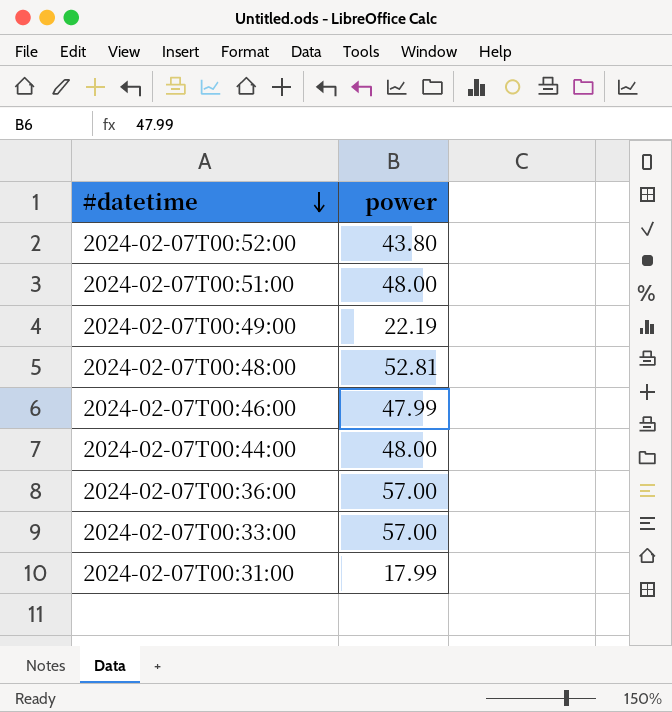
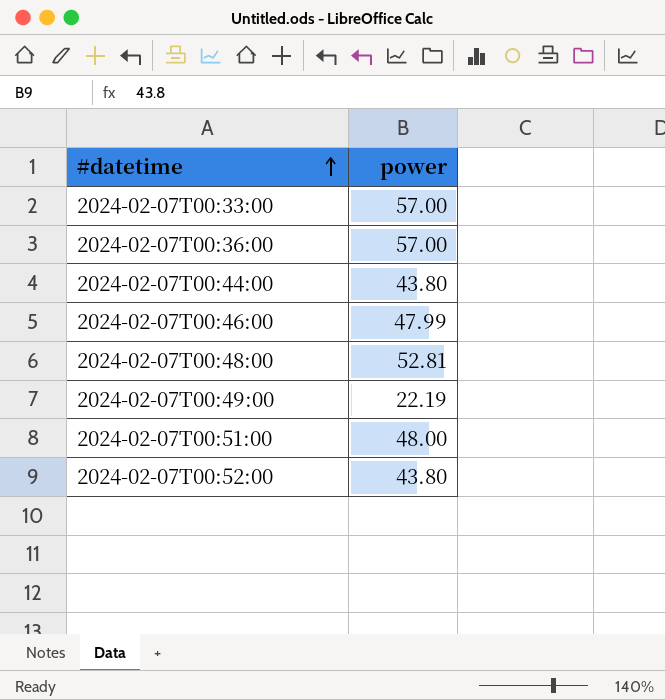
row order: #datetime descending -> #datetime ascending
row 2024-02-07T00:31:00: 17.99 -> none
2024-02-07T00:44:00 | power: 48.00 -> 43.80

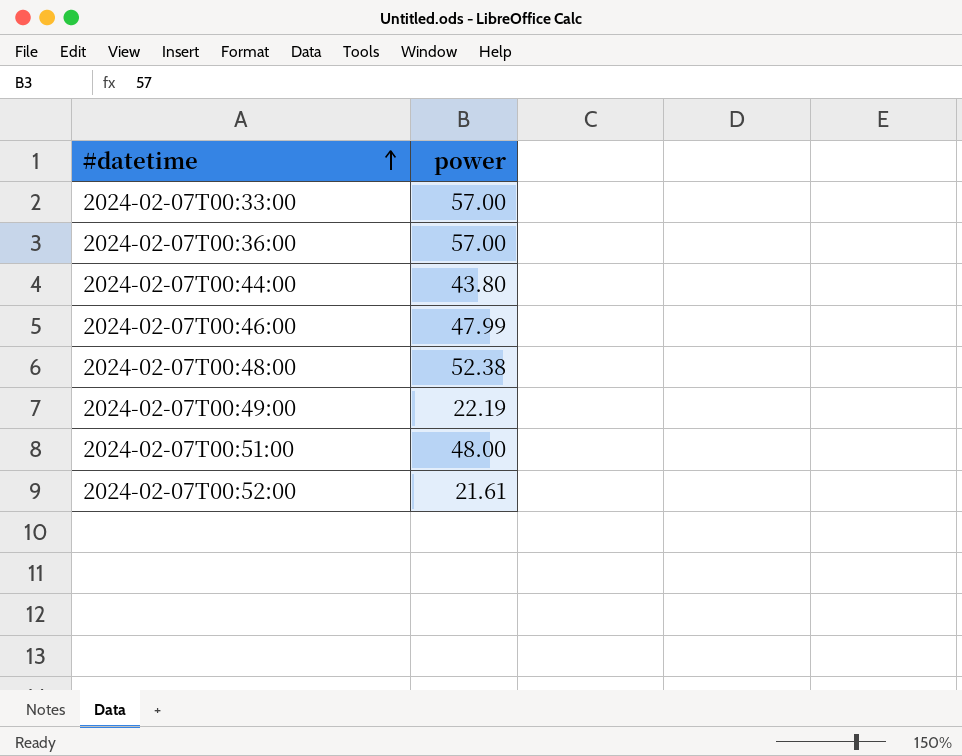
2024-02-07T00:48:00 | power: 52.81 -> 52.38
2024-02-07T00:52:00 | power: 43.80 -> 21.61

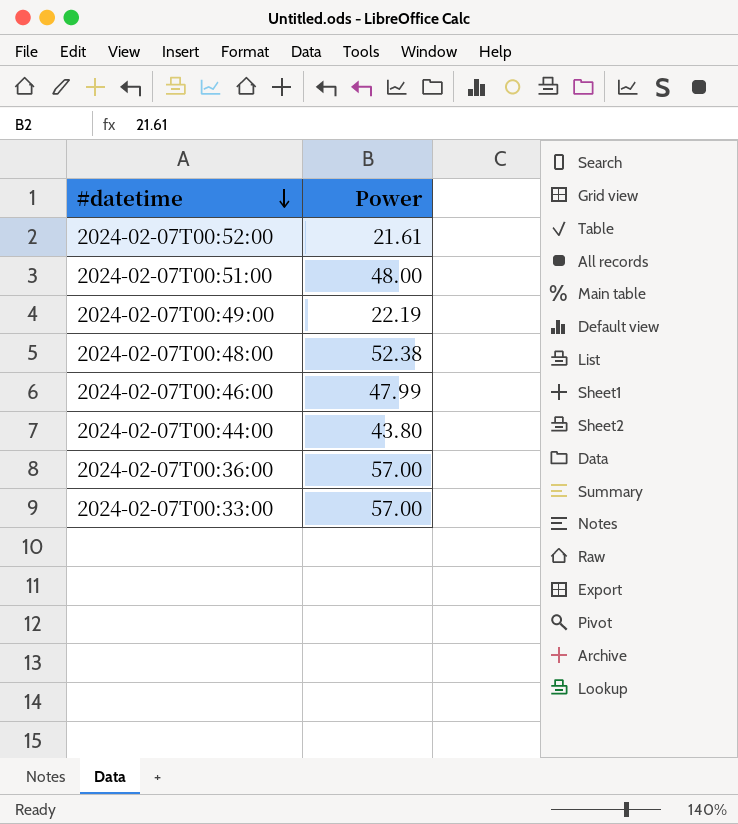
row order: #datetime ascending -> #datetime descending
column name: power -> Power

